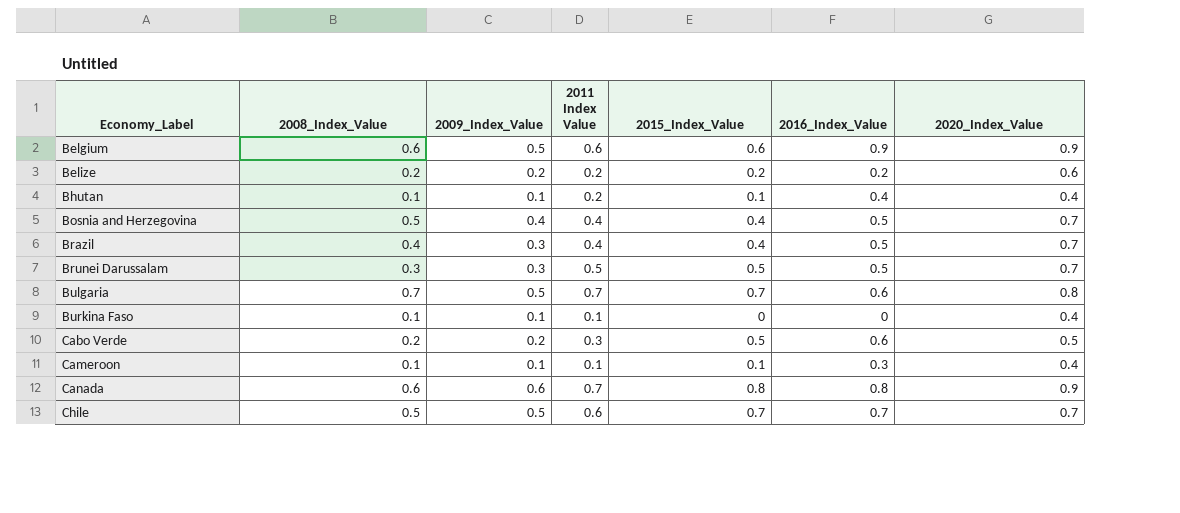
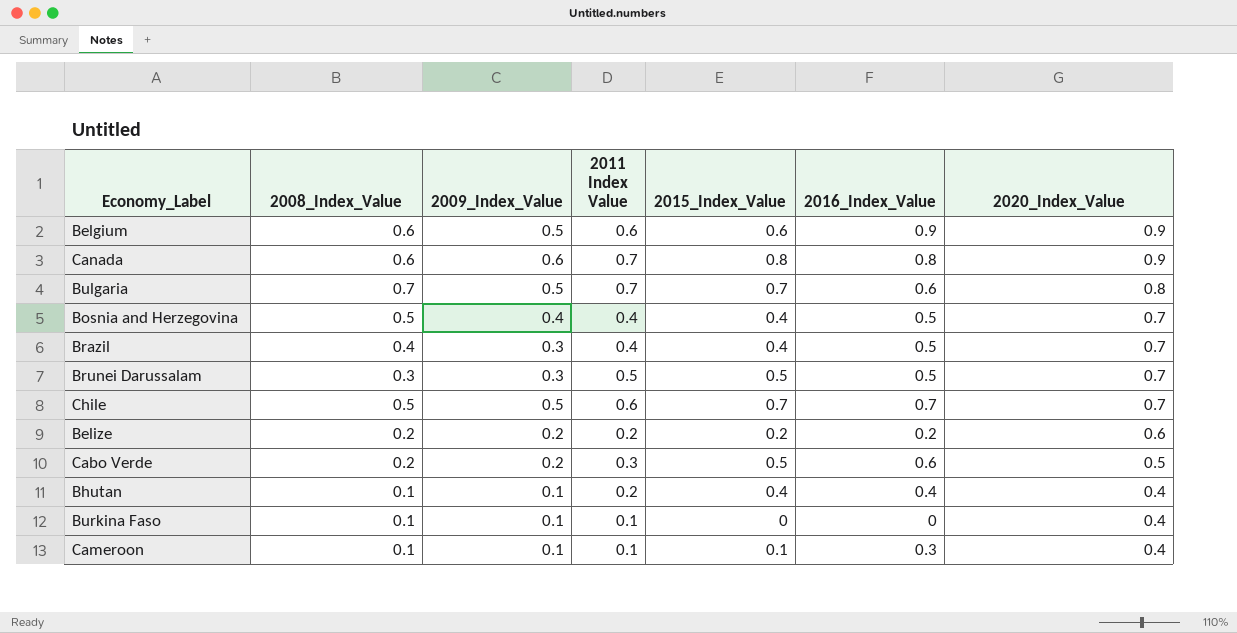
row order: Economy_Label ascending -> 2020_Index_Value descending
Bhutan | 2015_Index_Value: 0.1 -> 0.4

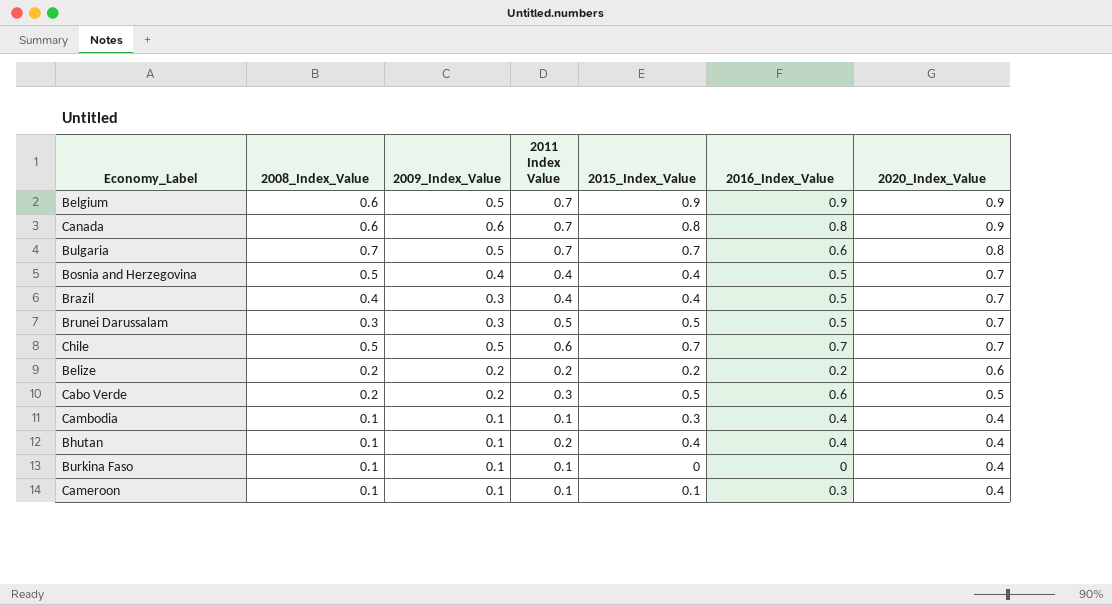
Belgium | 2011 Index Value: 0.6 -> 0.7
Belgium | 2015_Index_Value: 0.6 -> 0.9
row Cambodia: none -> 0.1 | 0.1 | 0.1 | 0.3 | 0.4 | 0.4

